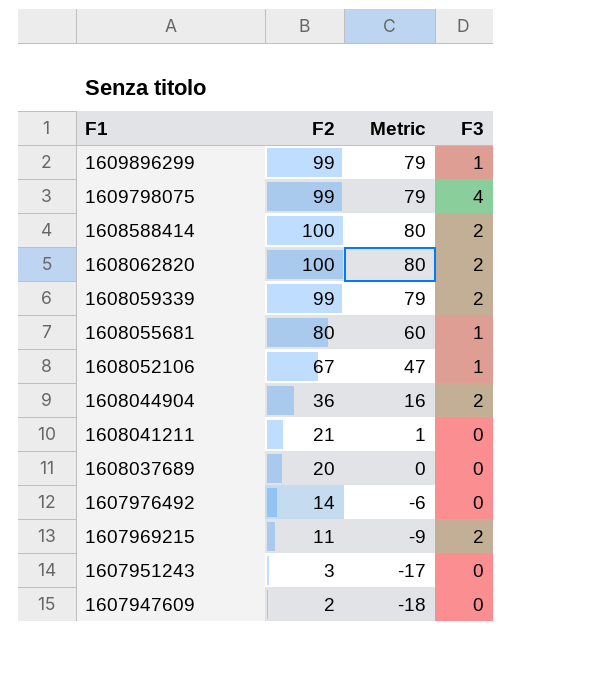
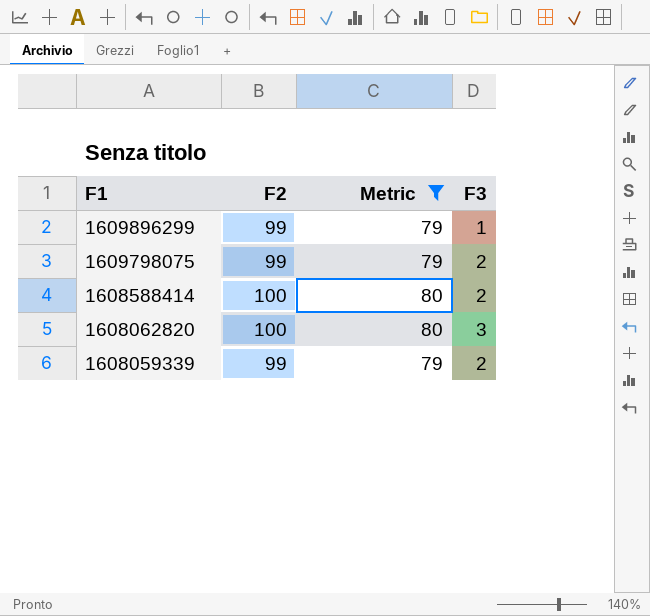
filter: none -> Metric >= 79
1609798075 | F3: 4 -> 2
1608062820 | F3: 2 -> 3

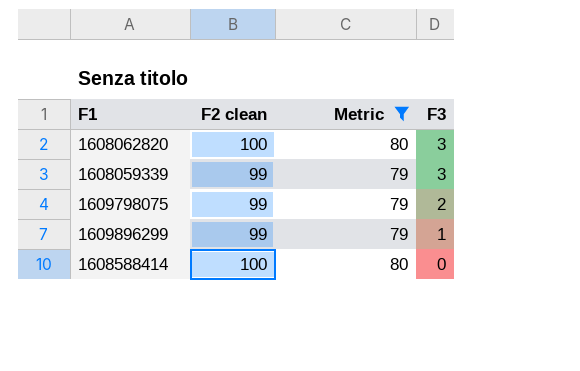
row order: F1 descending -> F3 descending
column name: F2 -> F2 clean
1608059339 | F3: 2 -> 3
1608588414 | F3: 2 -> 0

